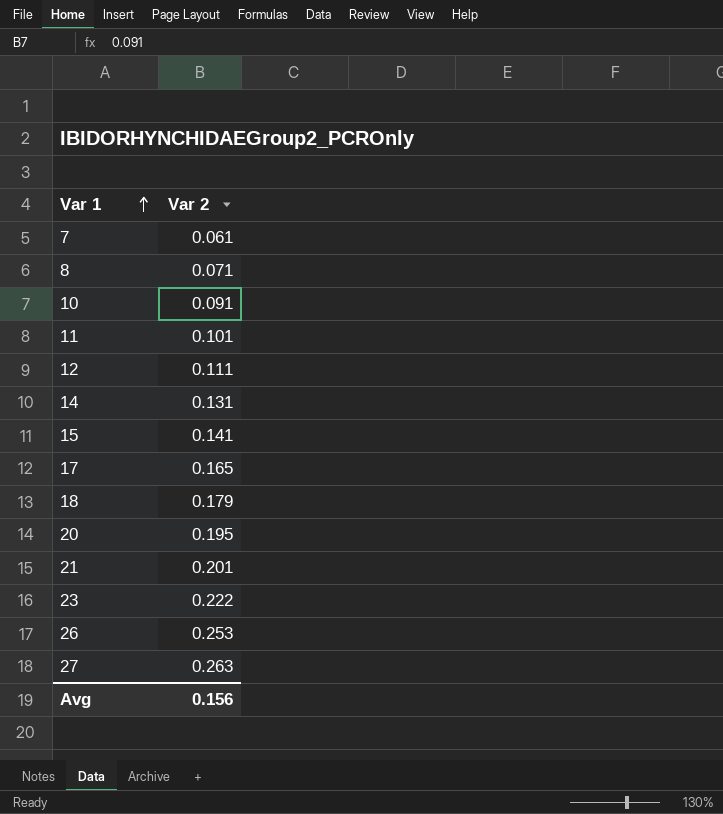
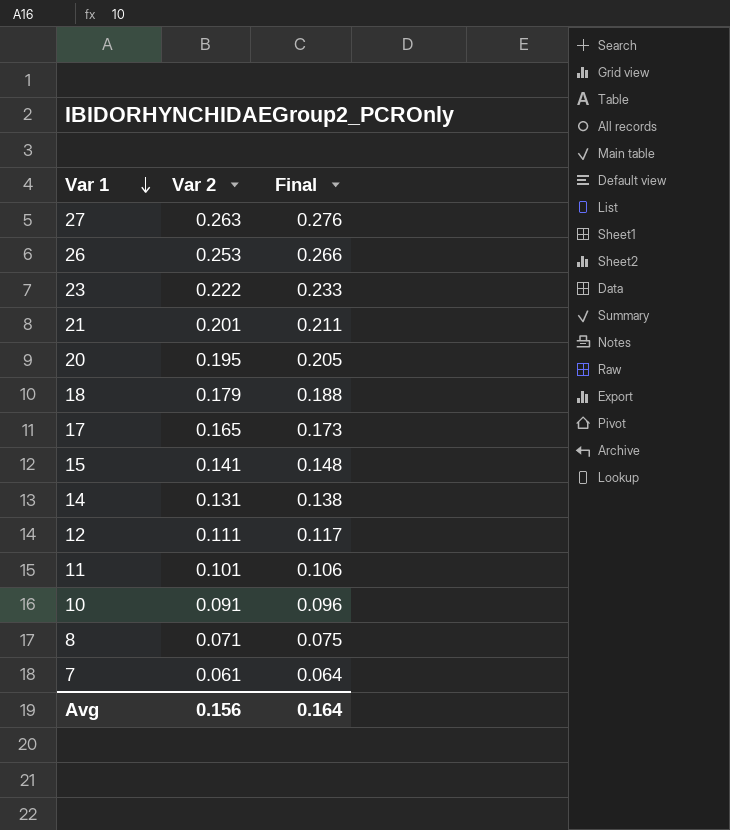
row order: Var 1 ascending -> Var 1 descending
column Final | formula: none -> [Var 2] * 1.05

